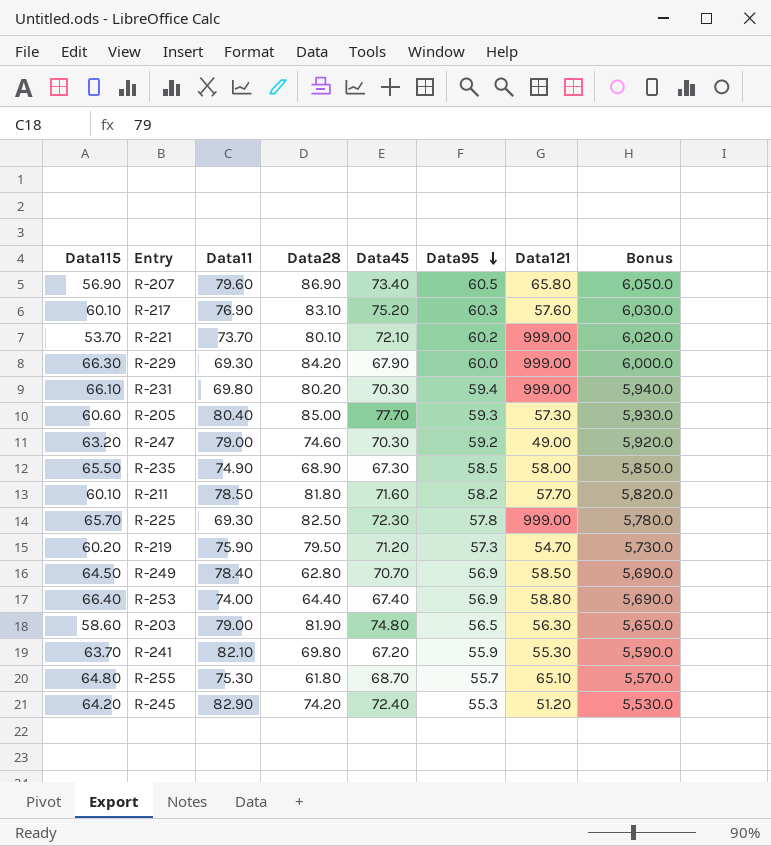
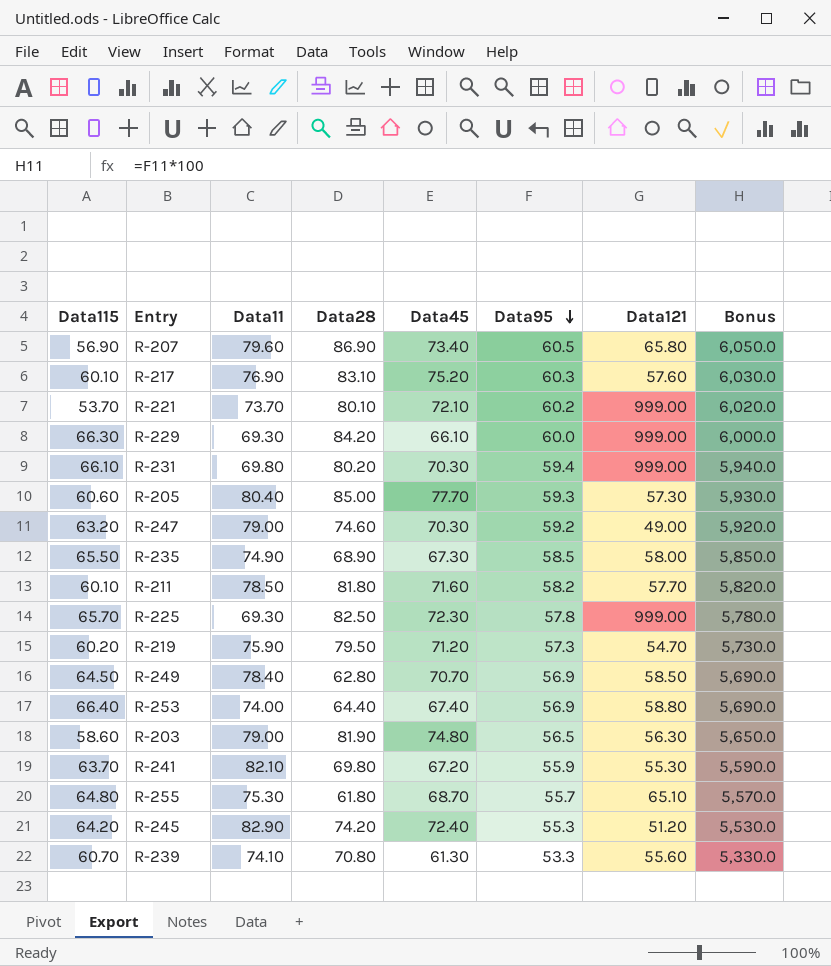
R-229 | Data45: 67.90 -> 66.10
row R-239: none -> 60.70 | 74.10 | 70.80 | 61.30 | 53.3 | 55.60 | 5,330.0

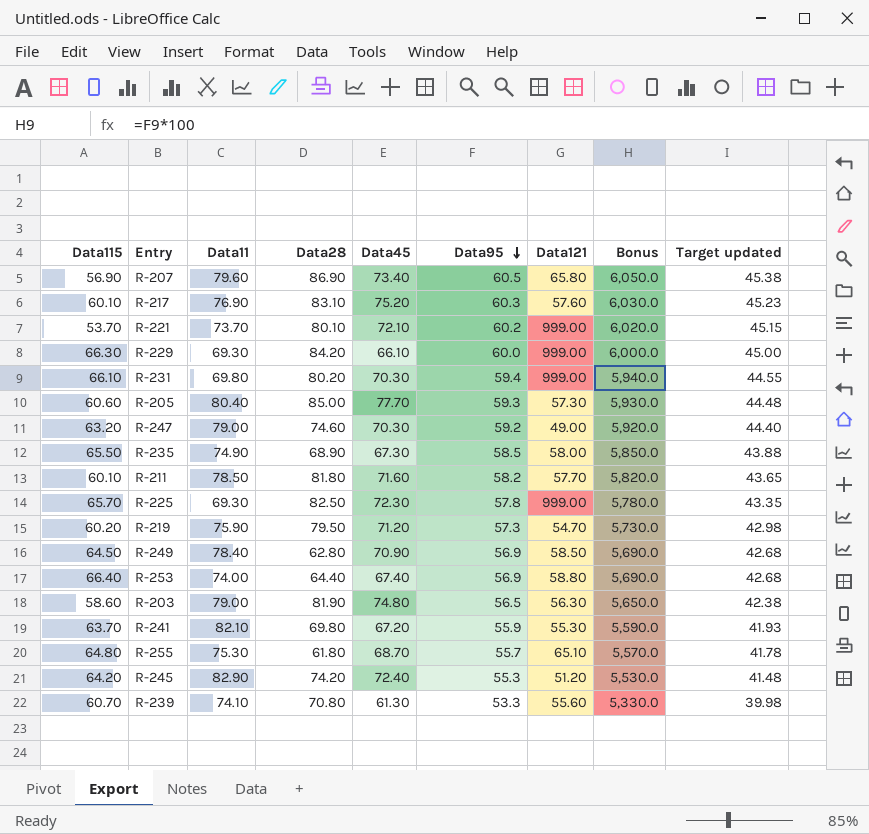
column Target updated | formula: none -> [Data95] * 0.75
R-249 | Data45: 70.70 -> 70.90

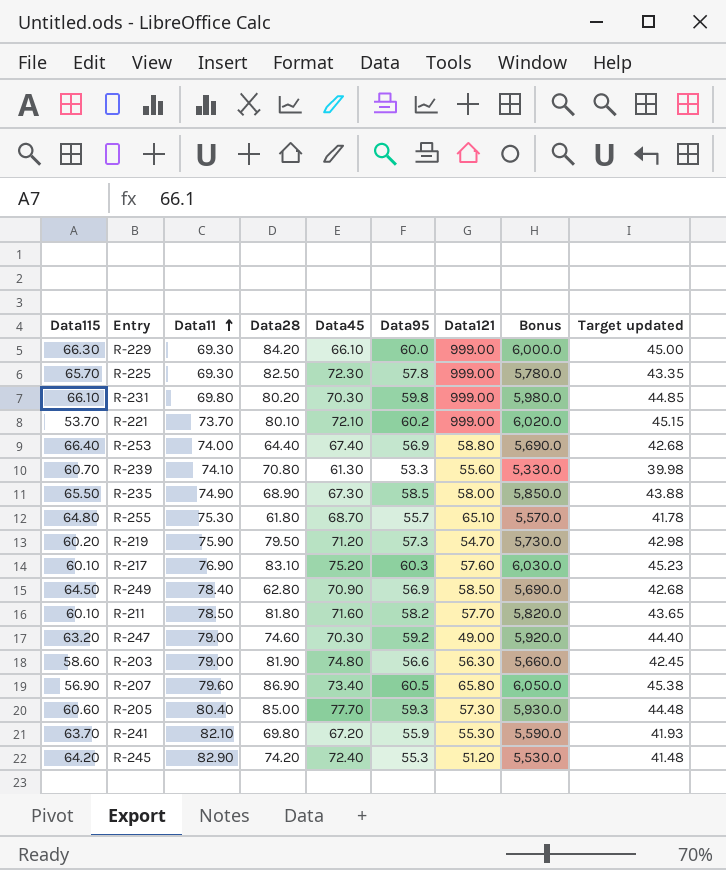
row order: Data95 descending -> Data11 ascending
R-231 | Data95: 59.4 -> 59.8
R-231 | Bonus: 5,940.0 -> 5,980.0
R-231 | Target updated: 44.55 -> 44.85
R-203 | Data95: 56.5 -> 56.6
R-203 | Bonus: 5,650.0 -> 5,660.0
R-203 | Target updated: 42.38 -> 42.45

